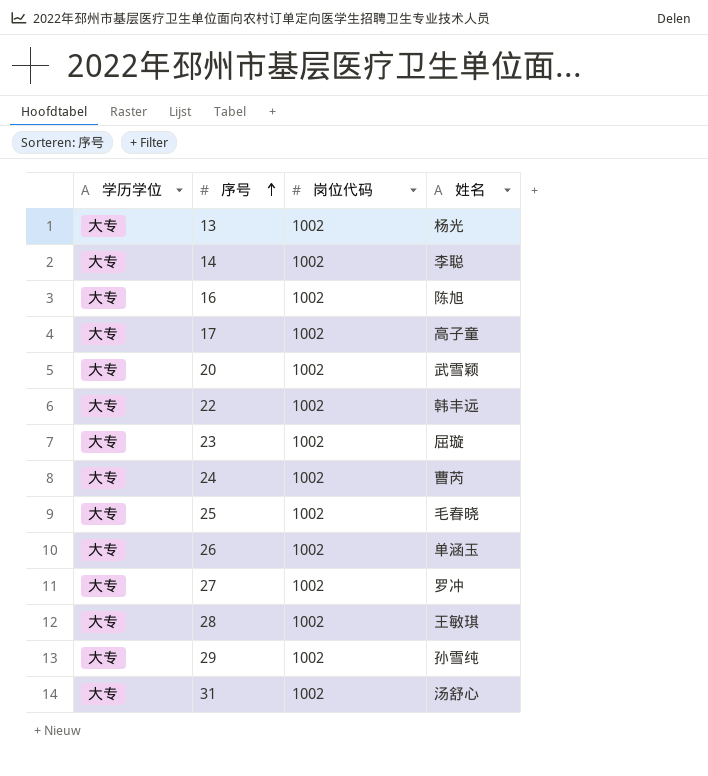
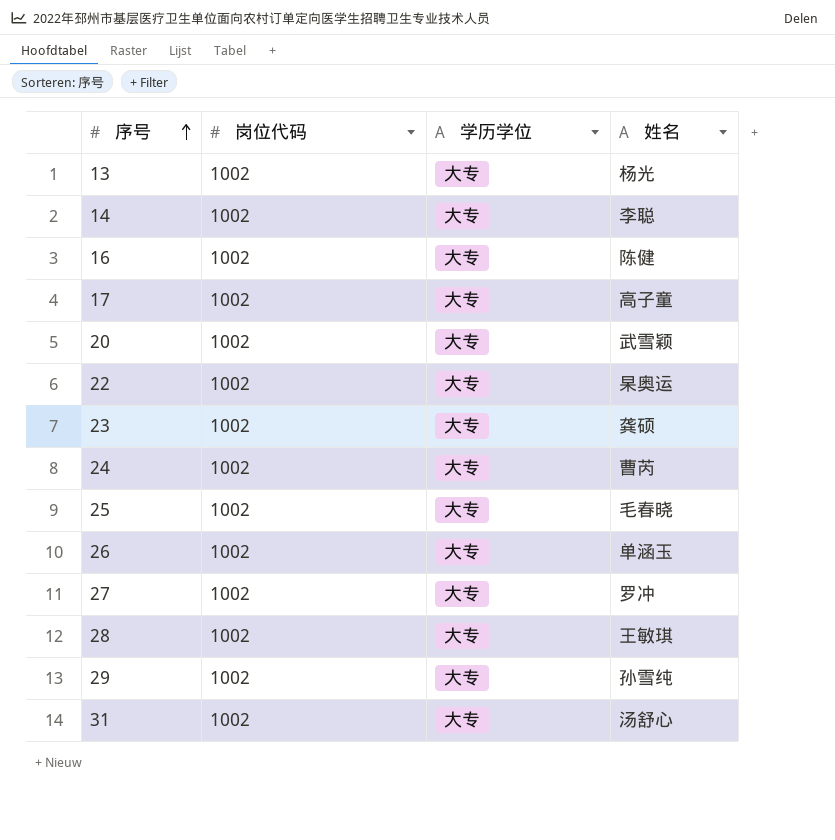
column 学历学位 | position: 1 -> 3
16 | 姓名: 陈旭 -> 陈健
22 | 姓名: 韩丰远 -> 杲奥运
23 | 姓名: 屈璇 -> 龚硕

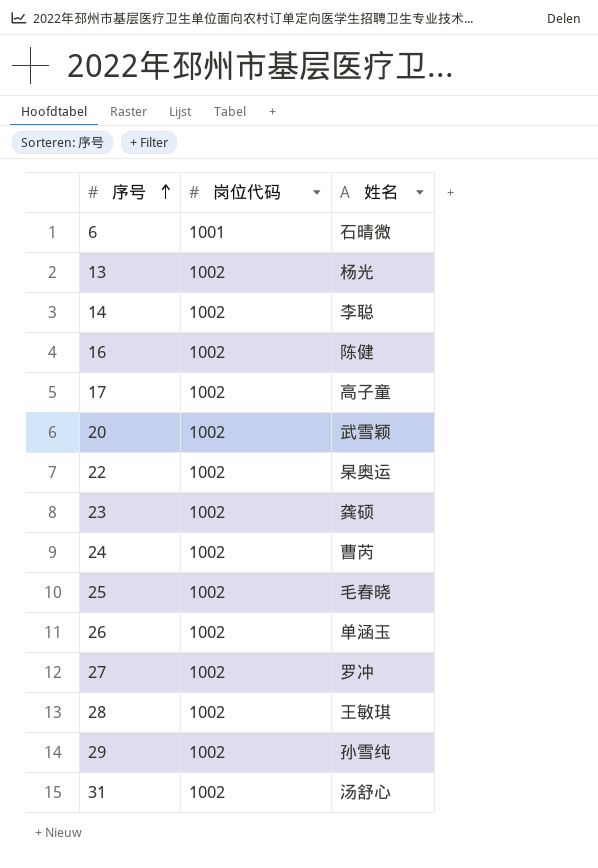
column 学历学位 | position: 3 -> none
row 6: none -> 1001 | 石晴微

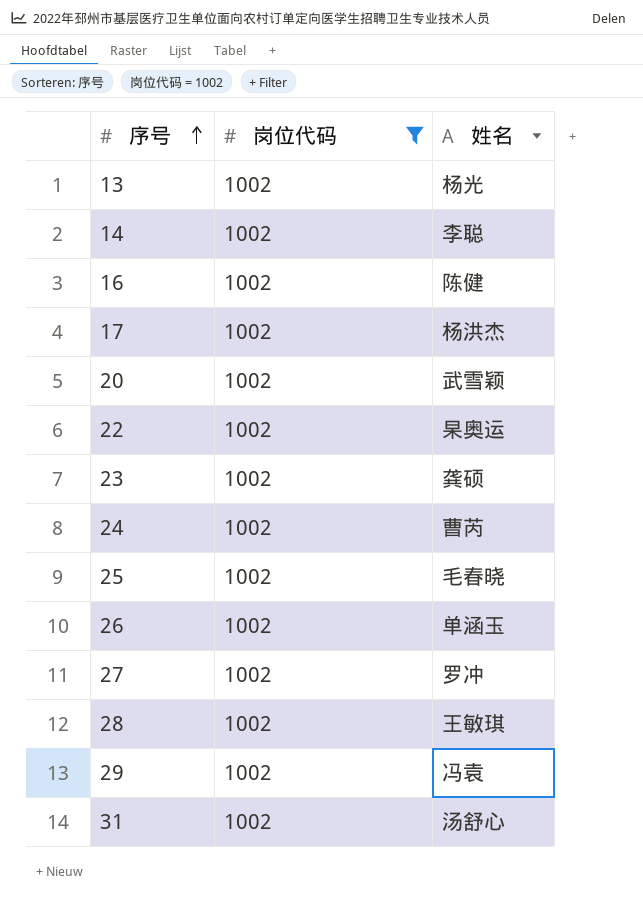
filter: none -> 岗位代码 = 1002
17 | 姓名: 高子童 -> 杨洪杰
29 | 姓名: 孙雪纯 -> 冯袁

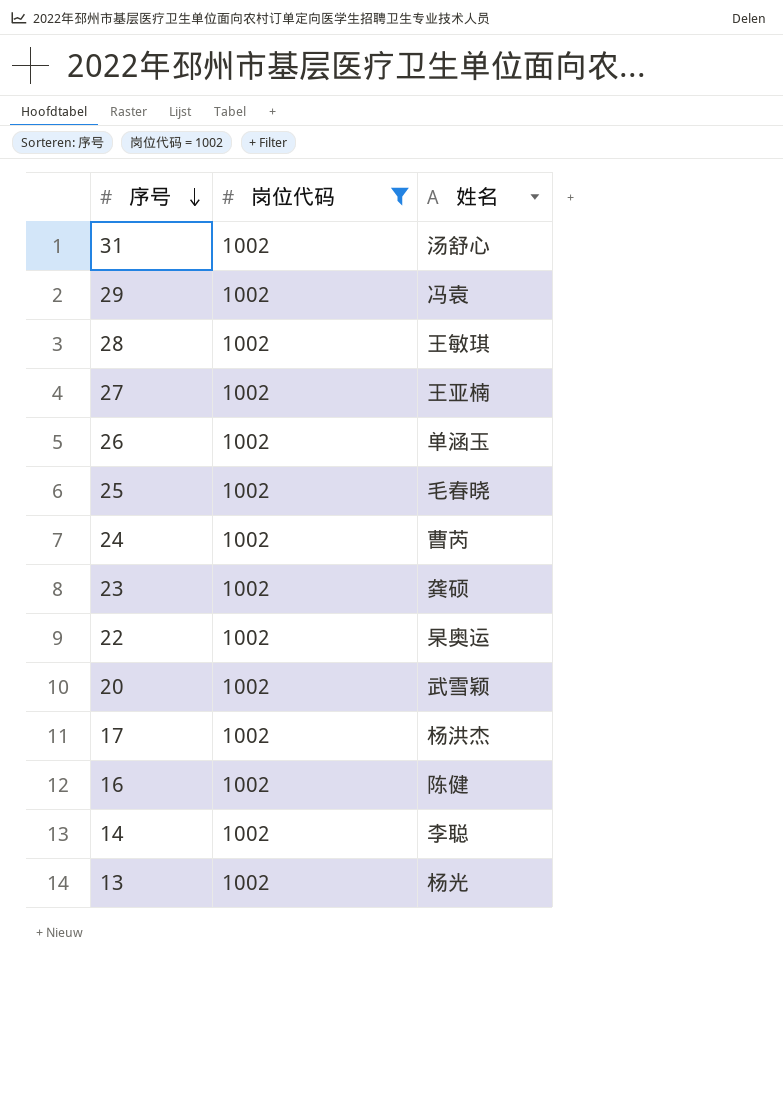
row order: 序号 ascending -> 序号 descending
27 | 姓名: 罗冲 -> 王亚楠

